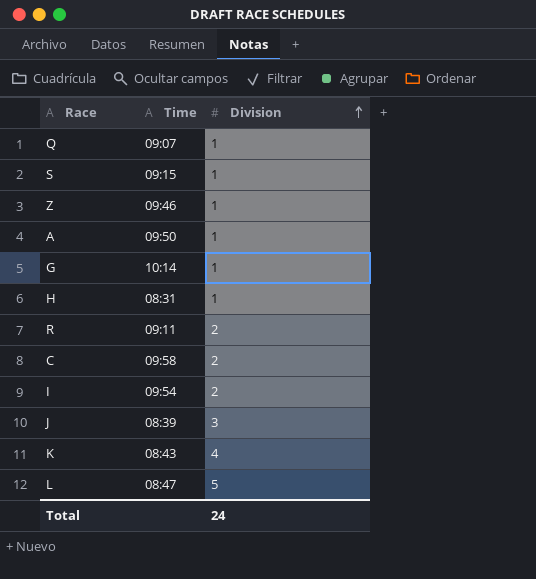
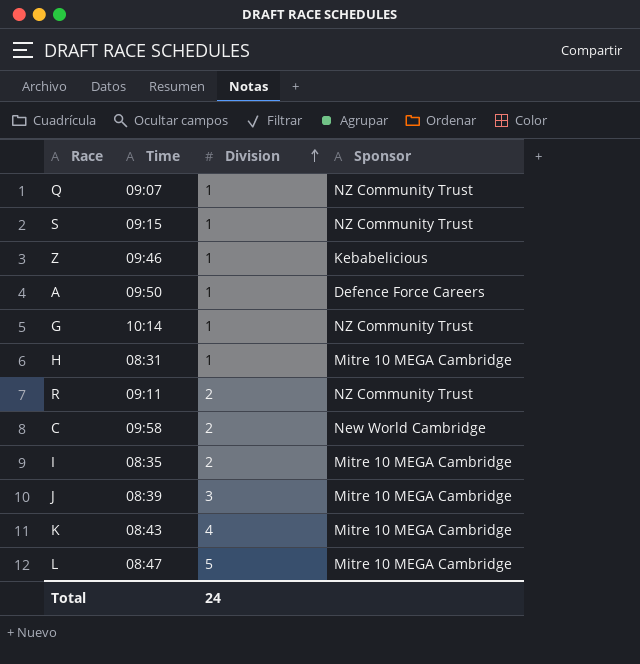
column Sponsor | position: none -> 4
I | Time: 09:54 -> 08:35

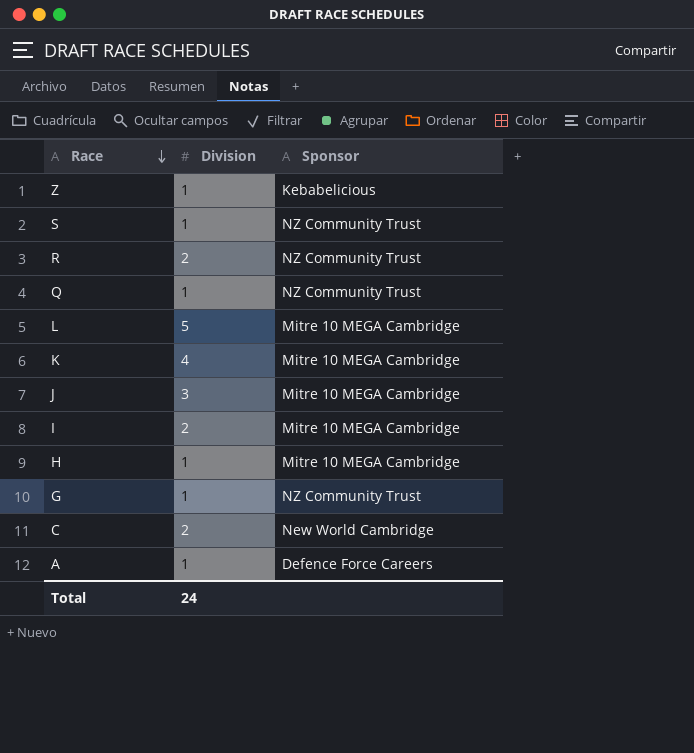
row order: Division ascending -> Race descending
column Time | position: 2 -> none

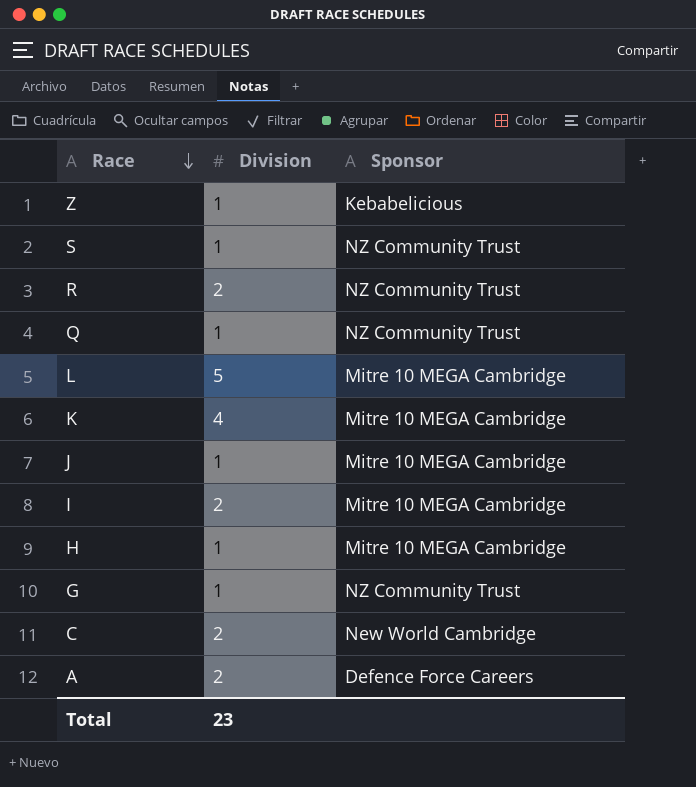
J | Division: 3 -> 1
A | Division: 1 -> 2
Total | Division: 24 -> 23

